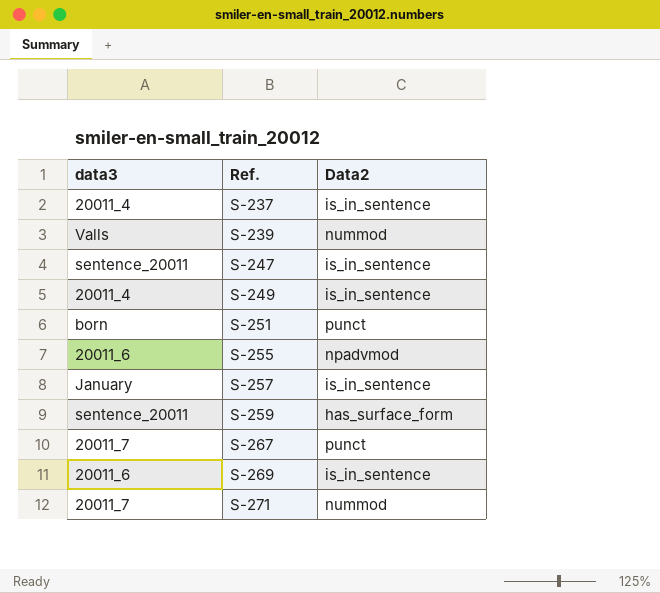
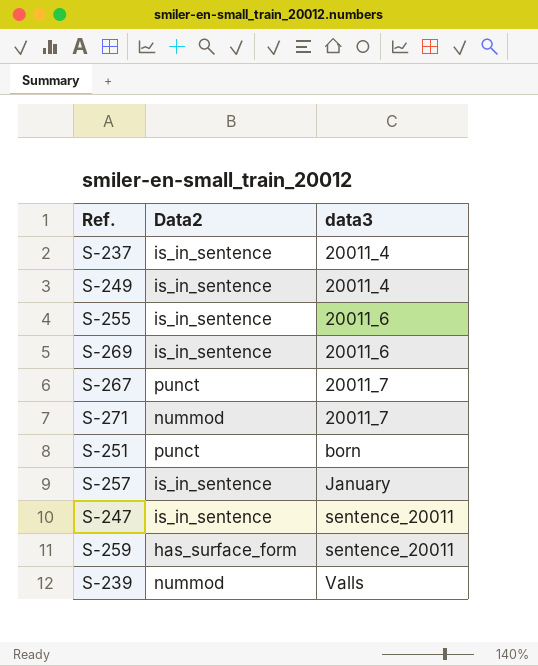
row order: Ref. ascending -> data3 ascending
column data3 | position: 1 -> 3
S-255 | Data2: npadvmod -> is_in_sentence

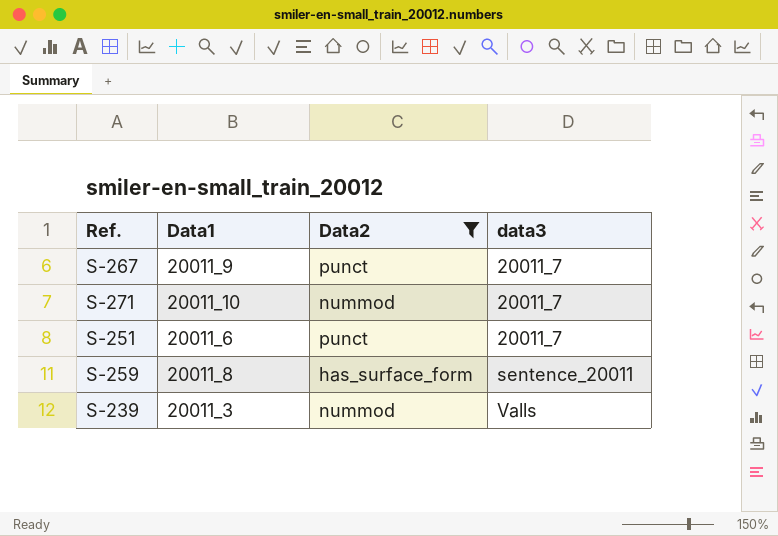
filter: none -> Data2 != is_in_sentence
column Data1 | position: none -> 2
S-251 | data3: born -> 20011_7

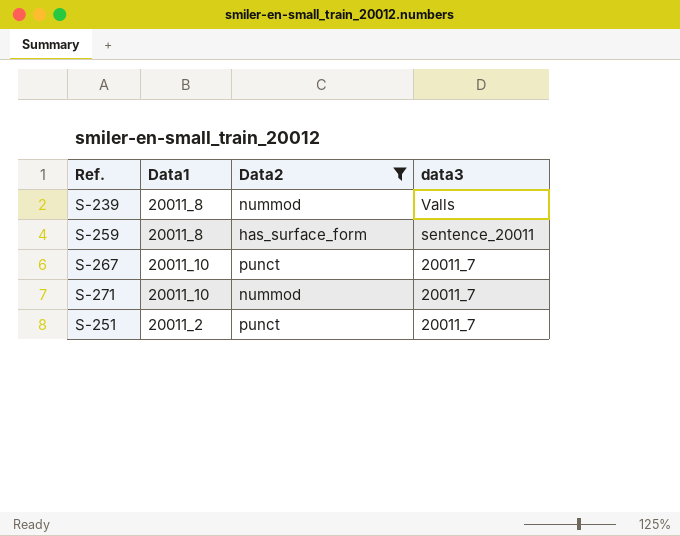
row order: data3 ascending -> data3 descending
S-239 | Data1: 20011_3 -> 20011_8
S-267 | Data1: 20011_9 -> 20011_10
S-251 | Data1: 20011_6 -> 20011_2

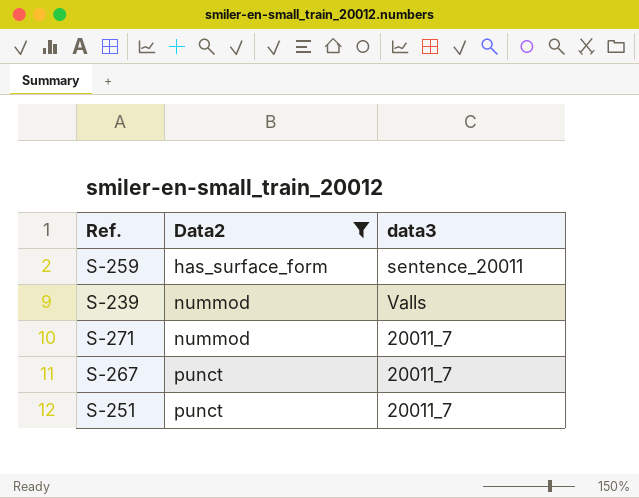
row order: data3 descending -> Data2 ascending
column Data1 | position: 2 -> none

